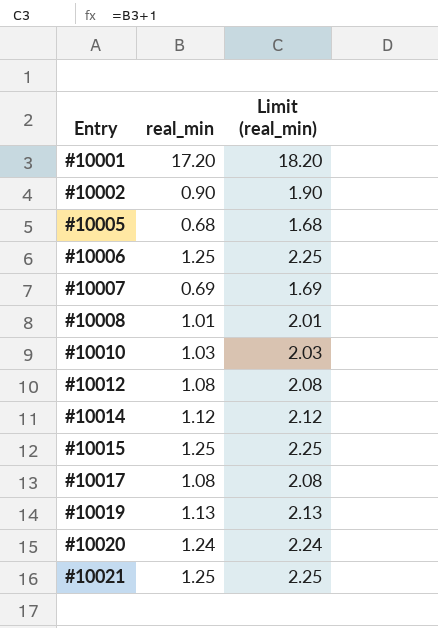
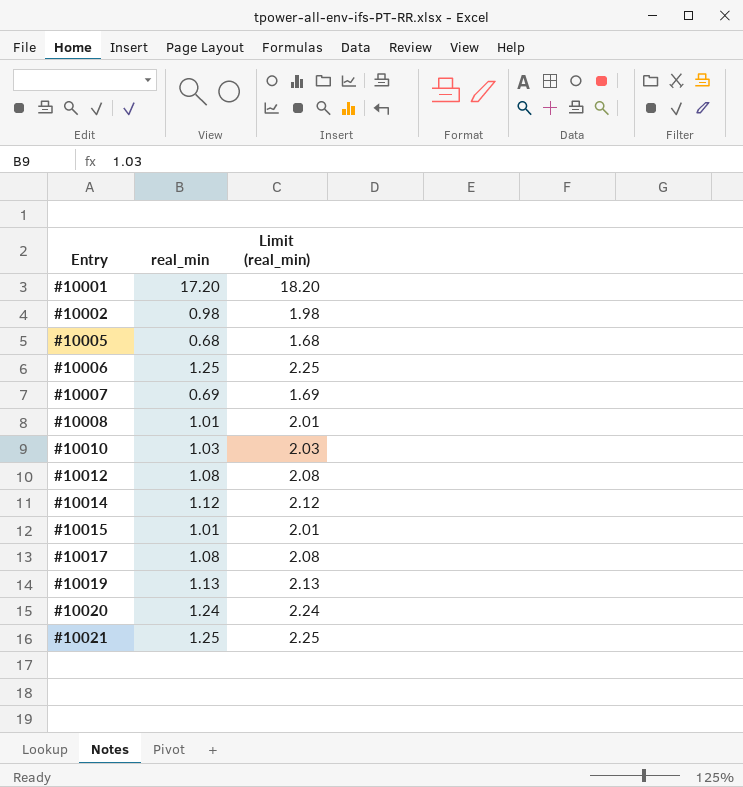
#10002 | real_min: 0.90 -> 0.98
#10002 | Limit (real_min): 1.90 -> 1.98
#10015 | real_min: 1.25 -> 1.01
#10015 | Limit (real_min): 2.25 -> 2.01

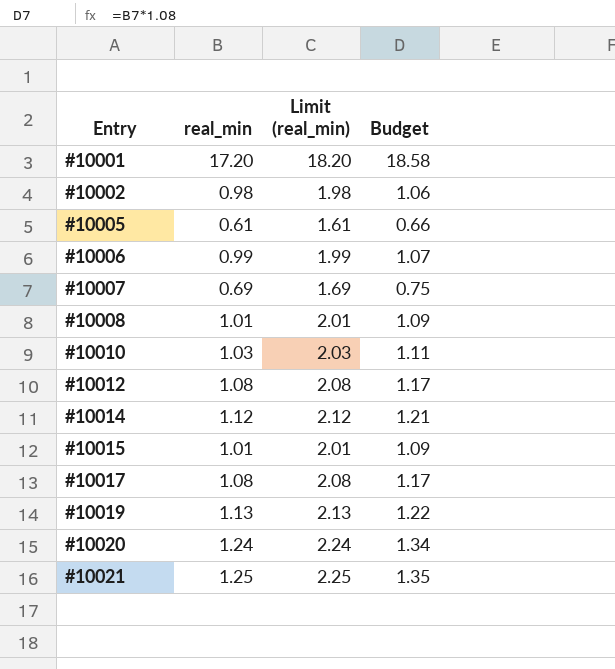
column Budget | formula: none -> [real_min] * 1.08
#10005 | real_min: 0.68 -> 0.61
#10005 | Limit (real_min): 1.68 -> 1.61
#10006 | real_min: 1.25 -> 0.99
#10006 | Limit (real_min): 2.25 -> 1.99

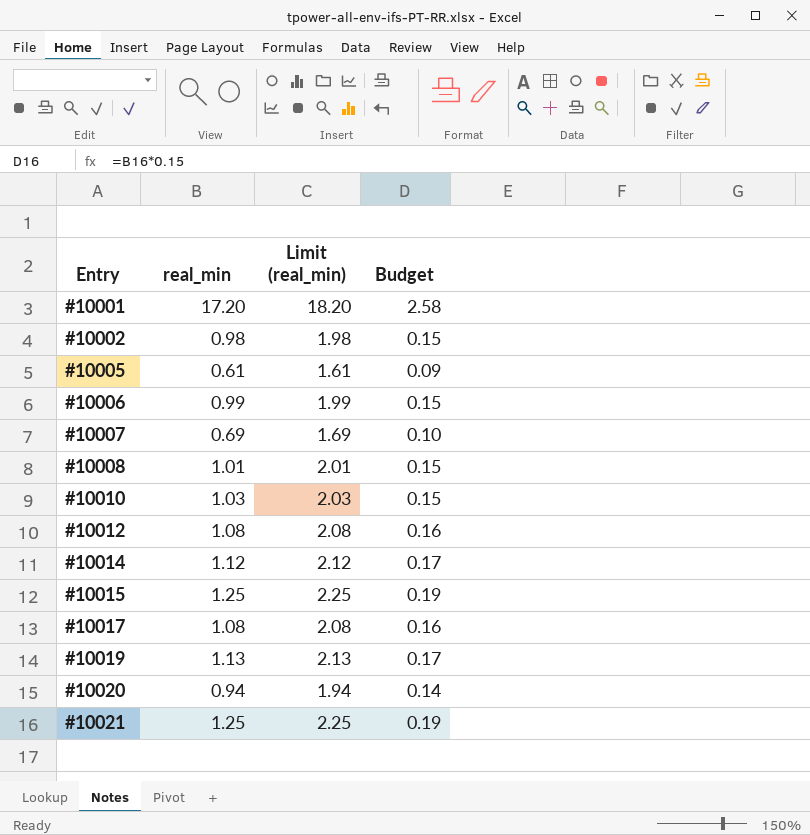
column Budget | formula: [real_min] * 1.08 -> [real_min] * 0.15
#10015 | real_min: 1.01 -> 1.25
#10015 | Limit (real_min): 2.01 -> 2.25
#10020 | real_min: 1.24 -> 0.94
#10020 | Limit (real_min): 2.24 -> 1.94

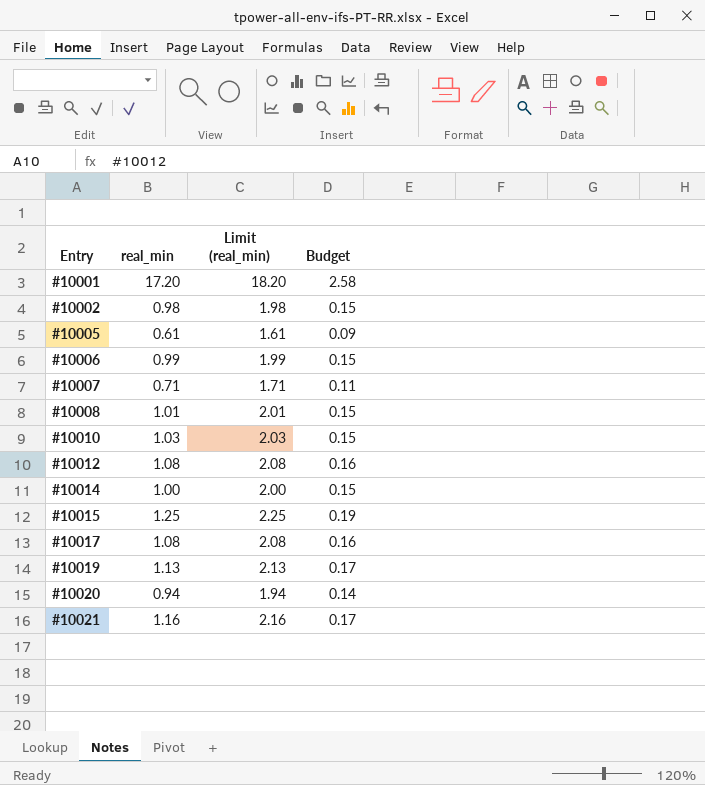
#10007 | real_min: 0.69 -> 0.71
#10007 | Limit (real_min): 1.69 -> 1.71
#10007 | Budget: 0.10 -> 0.11
#10014 | real_min: 1.12 -> 1.00
#10014 | Limit (real_min): 2.12 -> 2.00
#10014 | Budget: 0.17 -> 0.15
#10021 | real_min: 1.25 -> 1.16
#10021 | Limit (real_min): 2.25 -> 2.16
#10021 | Budget: 0.19 -> 0.17

